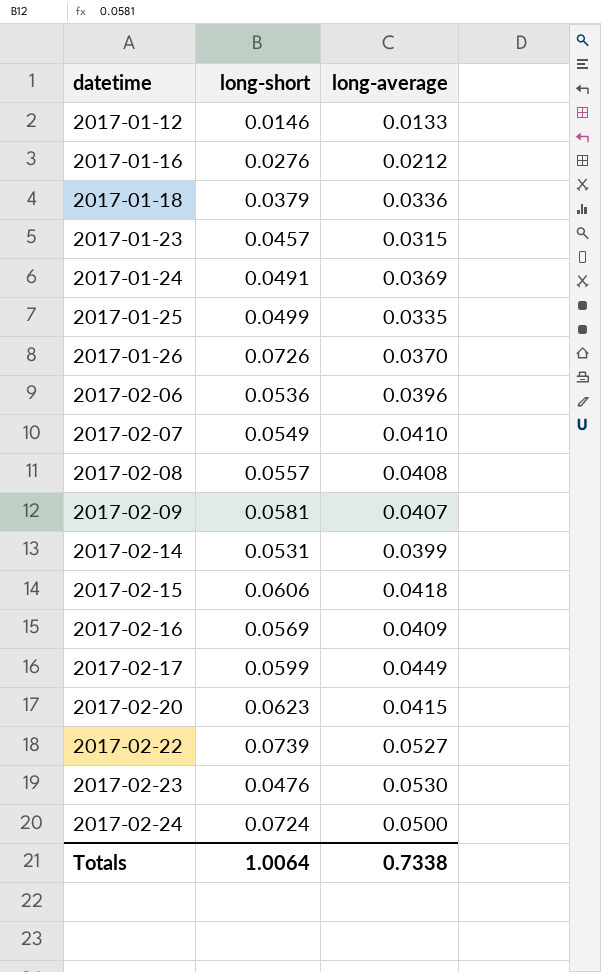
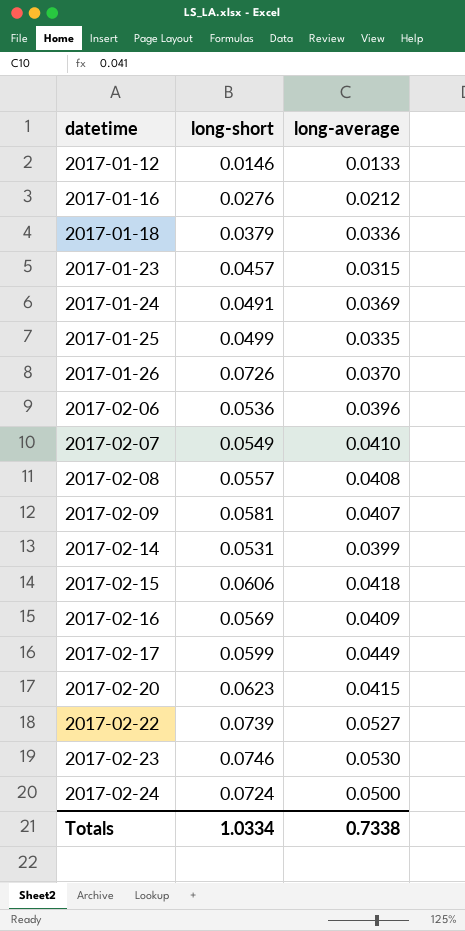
2017-02-23 | long-short: 0.0476 -> 0.0746
Totals | long-short: 1.0064 -> 1.0334

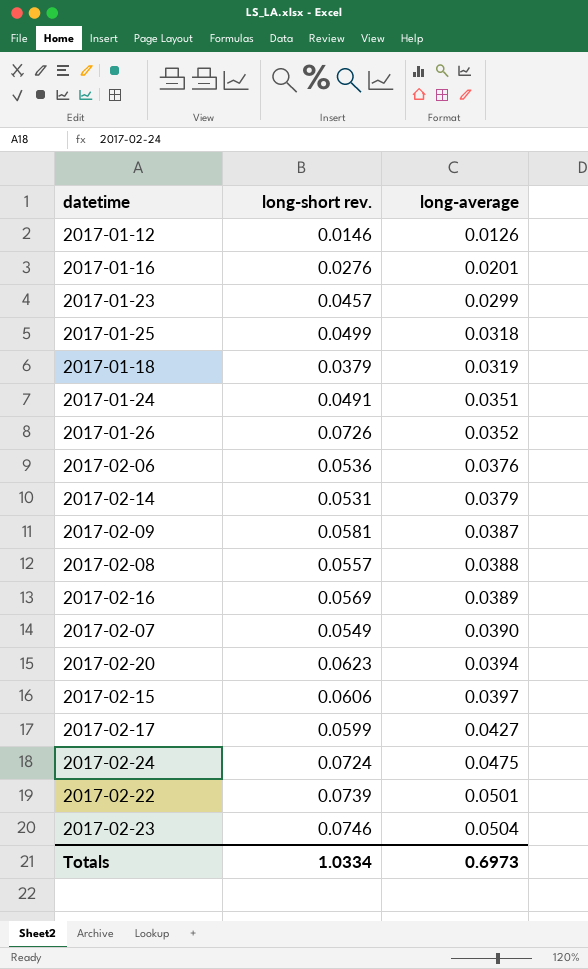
row order: datetime ascending -> long-average ascending
column name: long-short -> long-short rev.
2017-01-12 | long-average: 0.0133 -> 0.0126
2017-01-16 | long-average: 0.0212 -> 0.0201
2017-01-23 | long-average: 0.0315 -> 0.0299
2017-01-25 | long-average: 0.0335 -> 0.0318
2017-01-18 | long-average: 0.0336 -> 0.0319
2017-01-24 | long-average: 0.0369 -> 0.0351
2017-01-26 | long-average: 0.0370 -> 0.0352
2017-02-06 | long-average: 0.0396 -> 0.0376
2017-02-14 | long-average: 0.0399 -> 0.0379
2017-02-09 | long-average: 0.0407 -> 0.0387
2017-02-08 | long-average: 0.0408 -> 0.0388
2017-02-16 | long-average: 0.0409 -> 0.0389
2017-02-07 | long-average: 0.0410 -> 0.0390
2017-02-20 | long-average: 0.0415 -> 0.0394
2017-02-15 | long-average: 0.0418 -> 0.0397
2017-02-17 | long-average: 0.0449 -> 0.0427
2017-02-24 | long-average: 0.0500 -> 0.0475
2017-02-22 | long-average: 0.0527 -> 0.0501
2017-02-23 | long-average: 0.0530 -> 0.0504
Totals | long-average: 0.7338 -> 0.6973

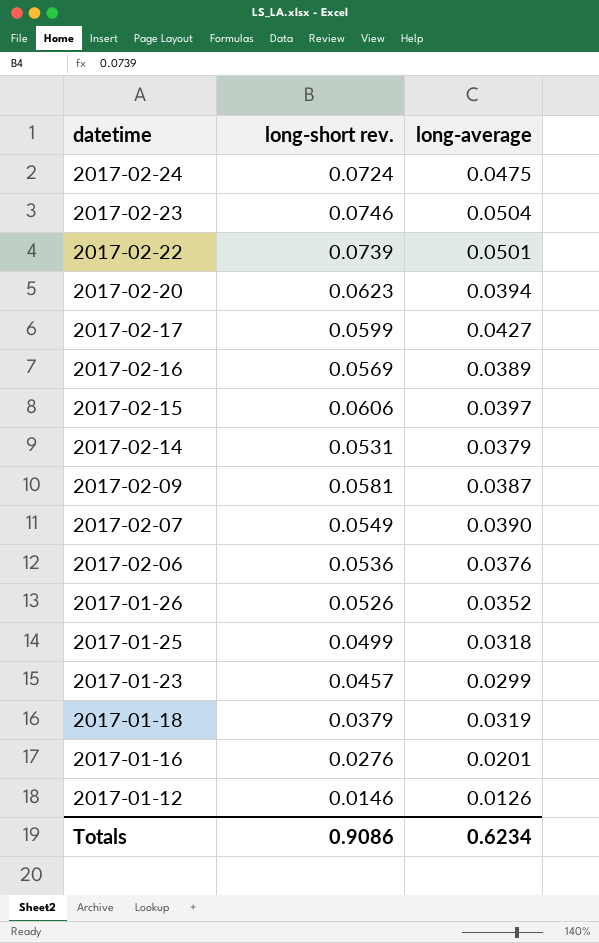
row order: long-average ascending -> datetime descending
row 2017-01-24: 0.0491 | 0.0351 -> none
row 2017-02-08: 0.0557 | 0.0388 -> none
2017-01-26 | long-short rev.: 0.0726 -> 0.0526
Totals | long-short rev.: 1.0334 -> 0.9086
Totals | long-average: 0.6973 -> 0.6234

